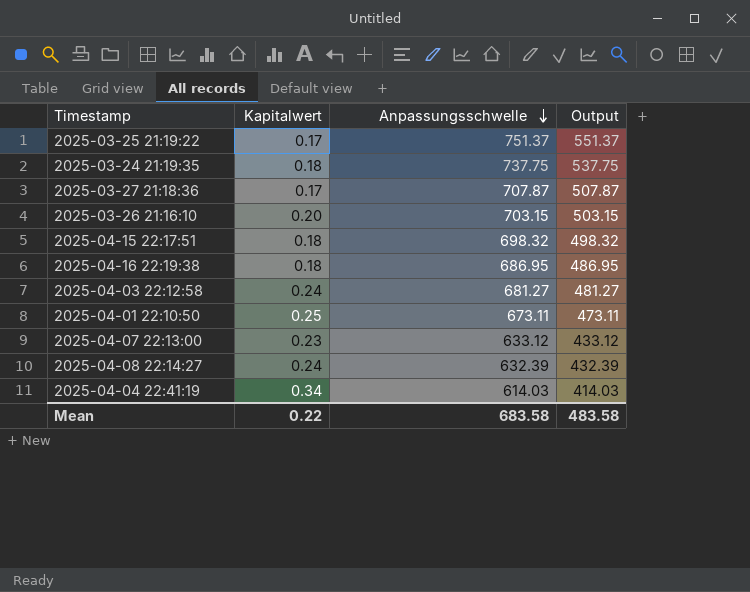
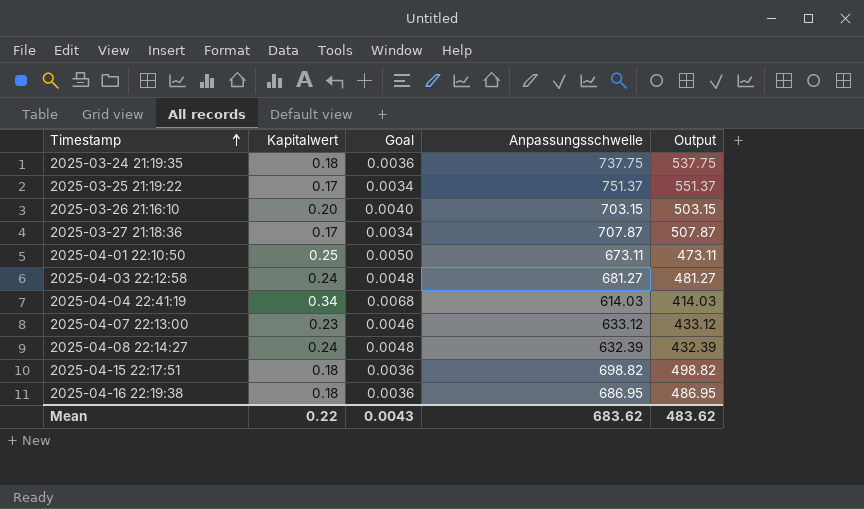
row order: Anpassungsschwelle descending -> Timestamp ascending
column Goal | formula: none -> [Kapitalwert] * 0.02
2025-04-15 22:17:51 | Anpassungsschwelle: 698.32 -> 698.82
2025-04-15 22:17:51 | Output: 498.32 -> 498.82
Mean | Anpassungsschwelle: 683.58 -> 683.62
Mean | Output: 483.58 -> 483.62

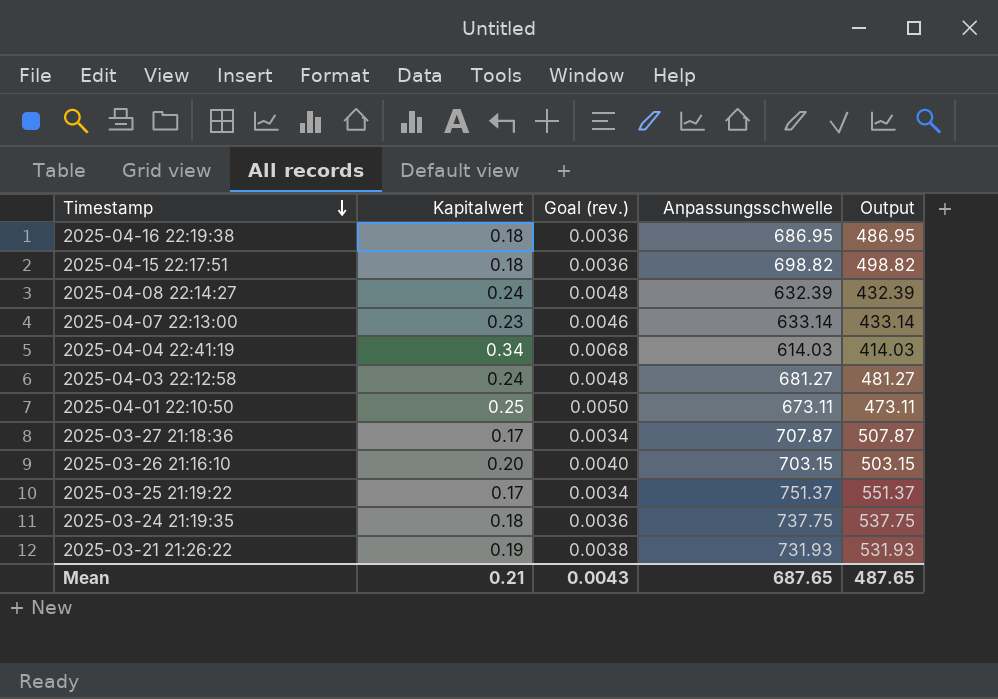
row order: Timestamp ascending -> Timestamp descending
column name: Goal -> Goal (rev.)
2025-04-07 22:13:00 | Anpassungsschwelle: 633.12 -> 633.14
2025-04-07 22:13:00 | Output: 433.12 -> 433.14
row 2025-03-21 21:26:22: none -> 0.19 | 0.0038 | 731.93 | 531.93
Mean | Kapitalwert: 0.22 -> 0.21
Mean | Anpassungsschwelle: 683.62 -> 687.65
Mean | Output: 483.62 -> 487.65

